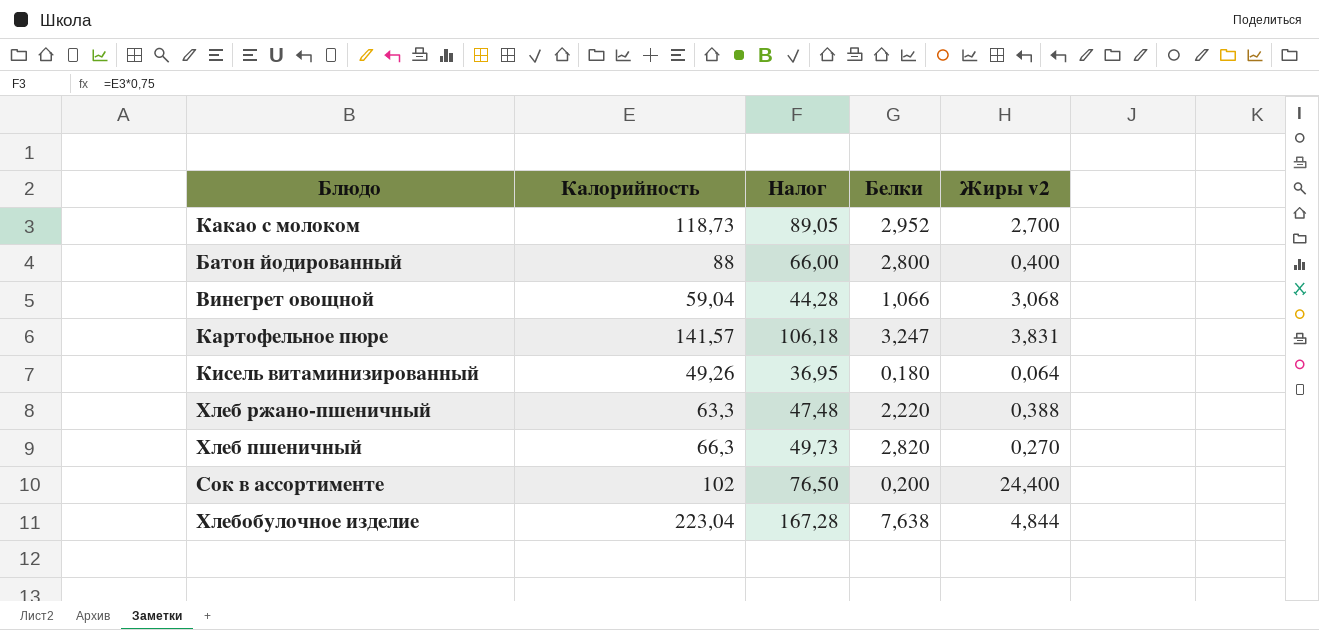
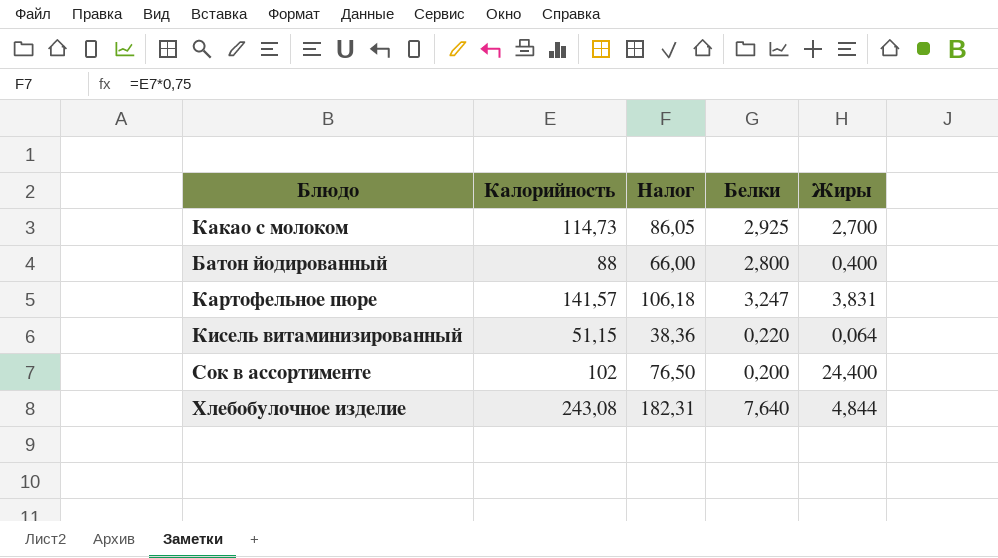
column name: Жиры v2 -> Жиры
row Винегрет овощной: 59,04 | 44,28 | 1,066 | 3,068 -> none
row Хлеб ржано-пшеничный: 63,3 | 47,48 | 2,220 | 0,388 -> none
row Хлеб пшеничный: 66,3 | 49,73 | 2,820 | 0,270 -> none
Какао с молоком | Калорийность: 118,73 -> 114,73
Какао с молоком | Налог: 89,05 -> 86,05
Какао с молоком | Белки: 2,952 -> 2,925
Кисель витаминизированный | Калорийность: 49,26 -> 51,15
Кисель витаминизированный | Налог: 36,95 -> 38,36
Кисель витаминизированный | Белки: 0,180 -> 0,220
Хлебобулочное изделие | Калорийность: 223,04 -> 243,08
Хлебобулочное изделие | Налог: 167,28 -> 182,31
Хлебобулочное изделие | Белки: 7,638 -> 7,640

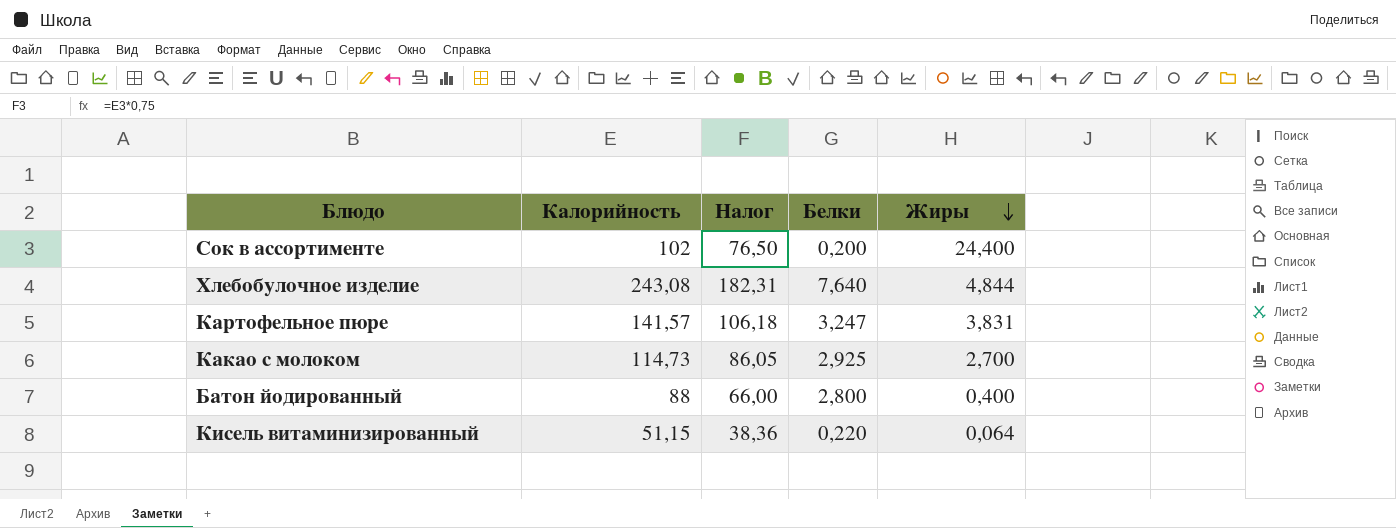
row order: none -> Жиры descending

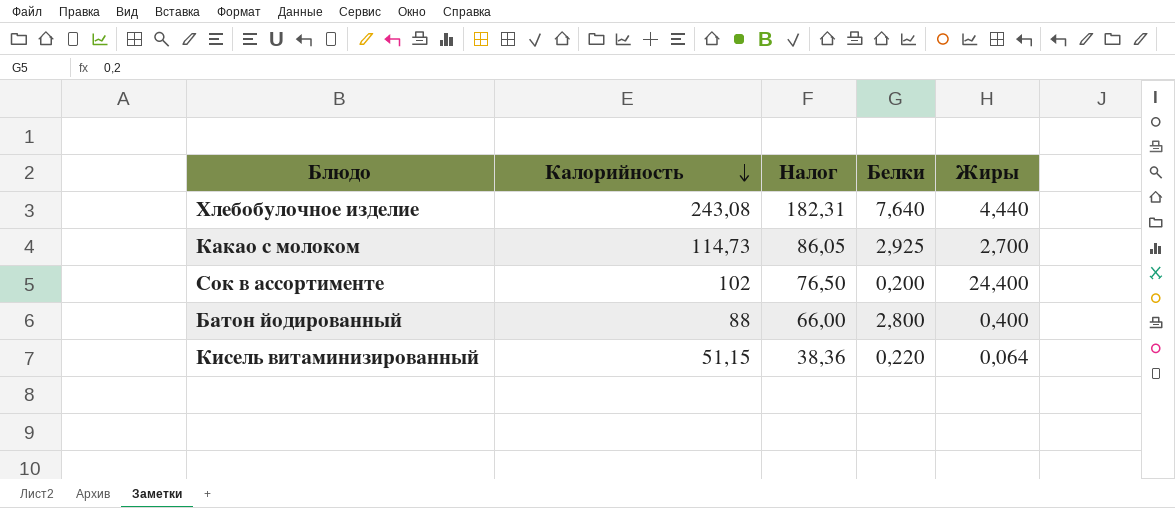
row order: Жиры descending -> Калорийность descending
row Картофельное пюре: 141,57 | 106,18 | 3,247 | 3,831 -> none
Хлебобулочное изделие | Жиры: 4,844 -> 4,440

